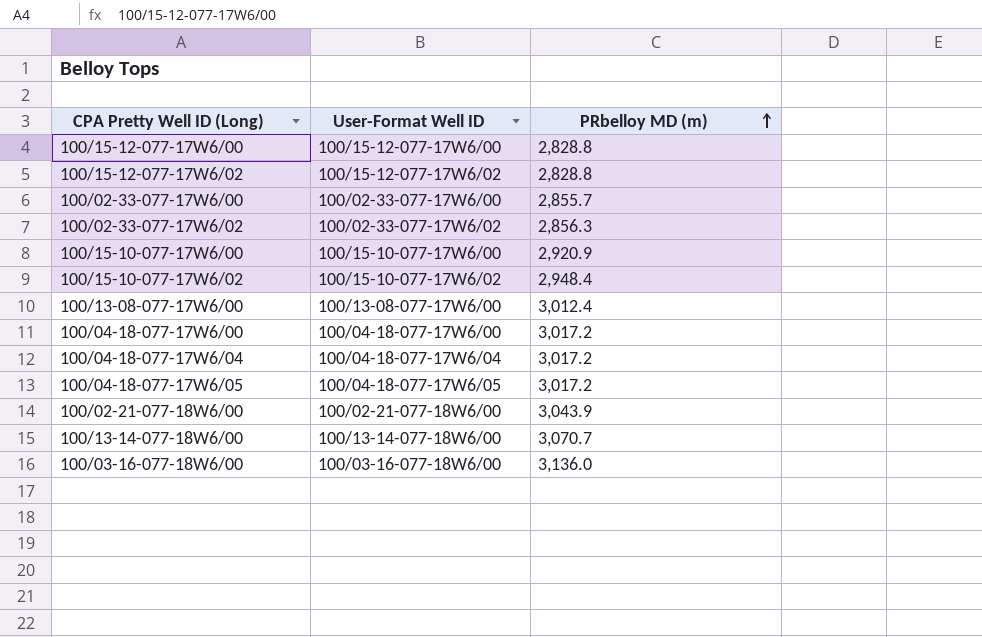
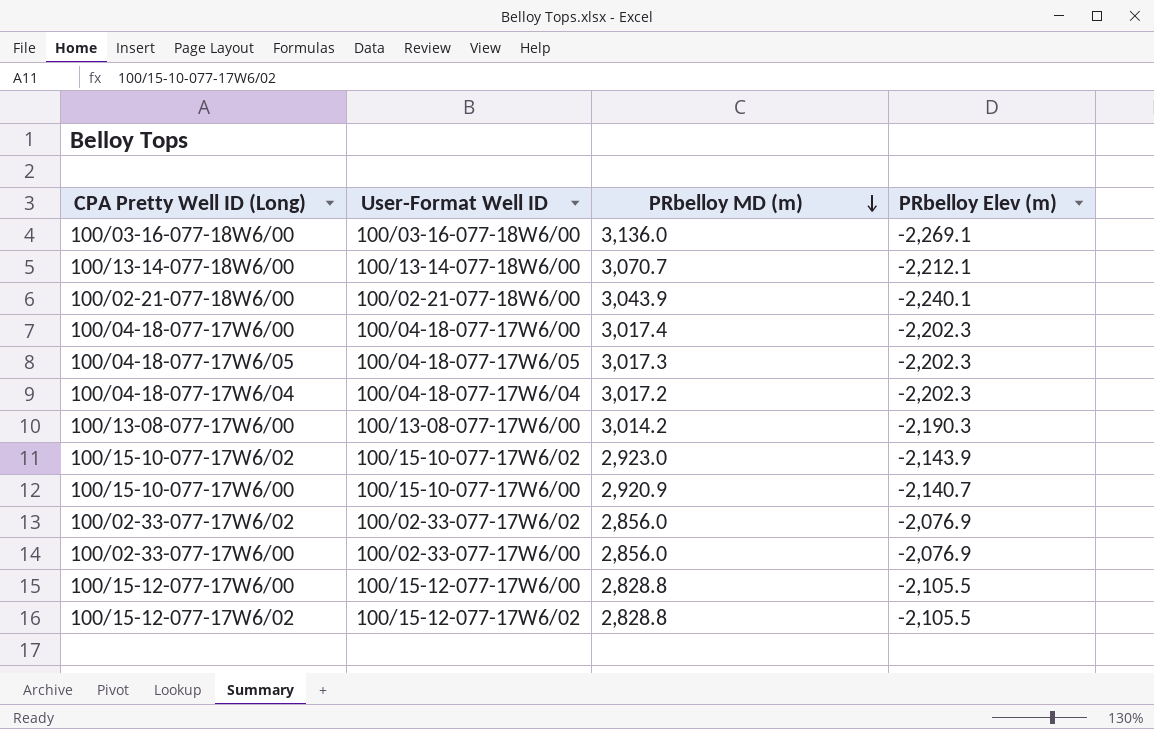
row order: PRbelloy MD (m) ascending -> PRbelloy MD (m) descending
column PRbelloy Elev (m) | position: none -> 4
100/04-18-077-17W6/00 | PRbelloy MD (m): 3,017.2 -> 3,017.4
100/04-18-077-17W6/05 | PRbelloy MD (m): 3,017.2 -> 3,017.3
100/13-08-077-17W6/00 | PRbelloy MD (m): 3,012.4 -> 3,014.2
100/15-10-077-17W6/02 | PRbelloy MD (m): 2,948.4 -> 2,923.0
100/02-33-077-17W6/02 | PRbelloy MD (m): 2,856.3 -> 2,856.0
100/02-33-077-17W6/00 | PRbelloy MD (m): 2,855.7 -> 2,856.0

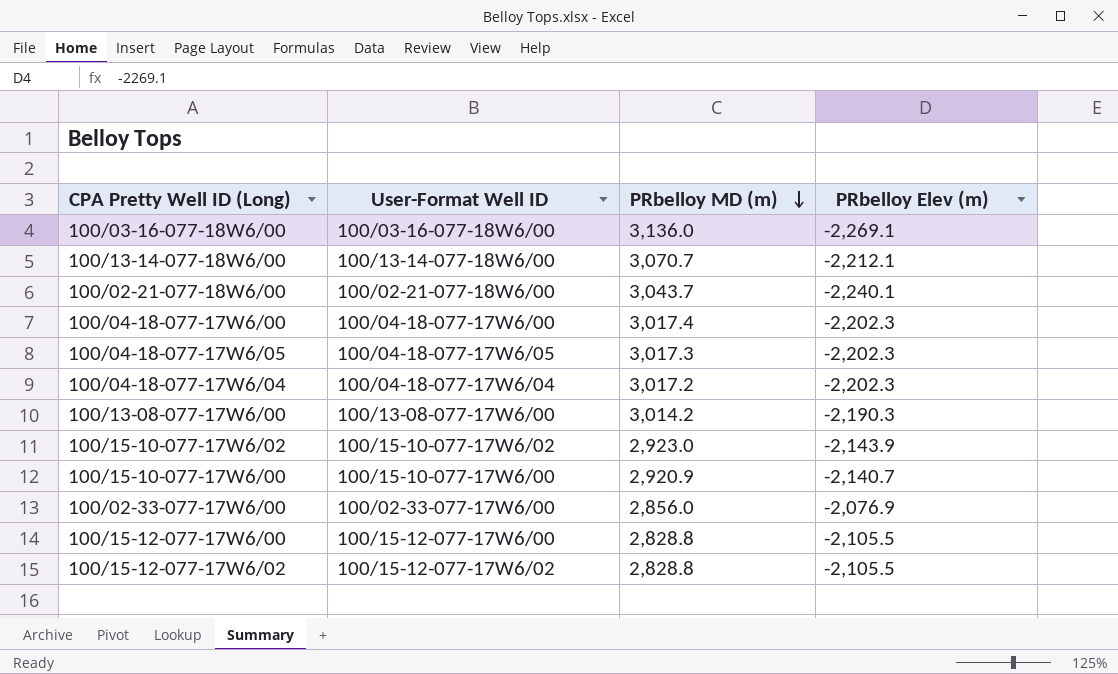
row 100/02-33-077-17W6/02: 100/02-33-077-17W6/02 | 2,856.0 | -2,076.9 -> none
100/02-21-077-18W6/00 | PRbelloy MD (m): 3,043.9 -> 3,043.7

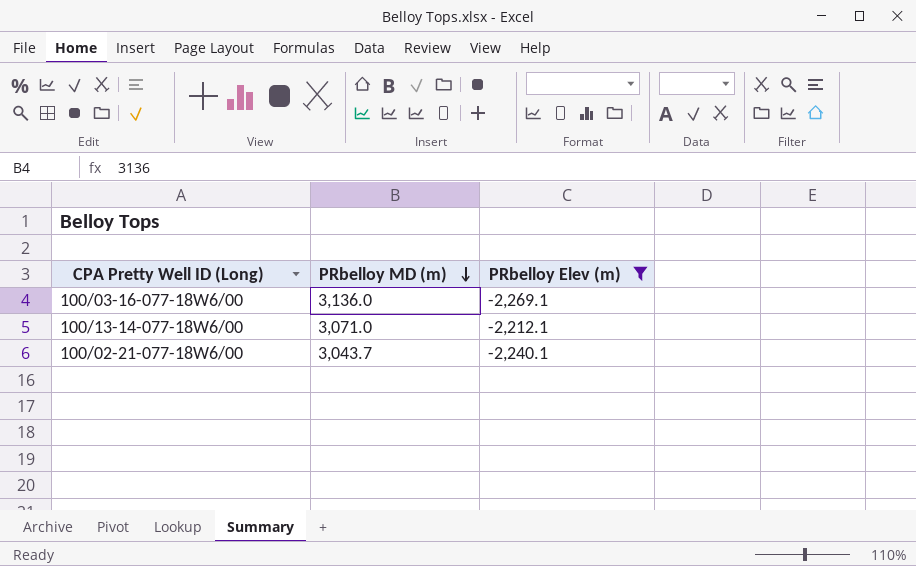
filter: none -> PRbelloy Elev (m) <= -2,212.1
column User-Format Well ID | position: 2 -> none
100/13-14-077-18W6/00 | PRbelloy MD (m): 3,070.7 -> 3,071.0

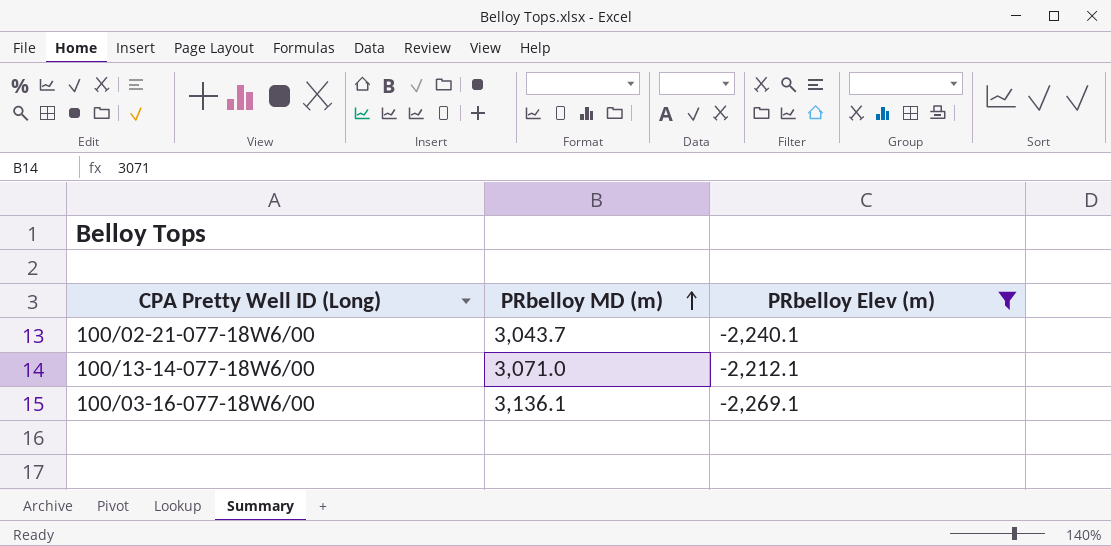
row order: PRbelloy MD (m) descending -> PRbelloy MD (m) ascending
100/03-16-077-18W6/00 | PRbelloy MD (m): 3,136.0 -> 3,136.1

